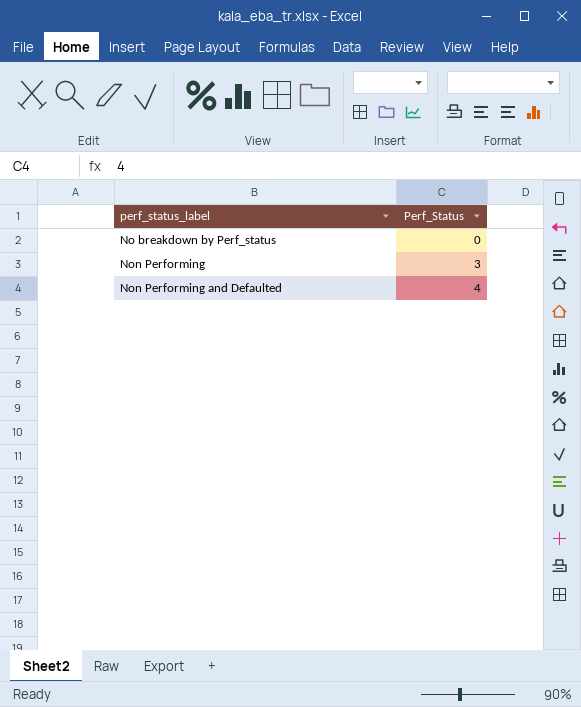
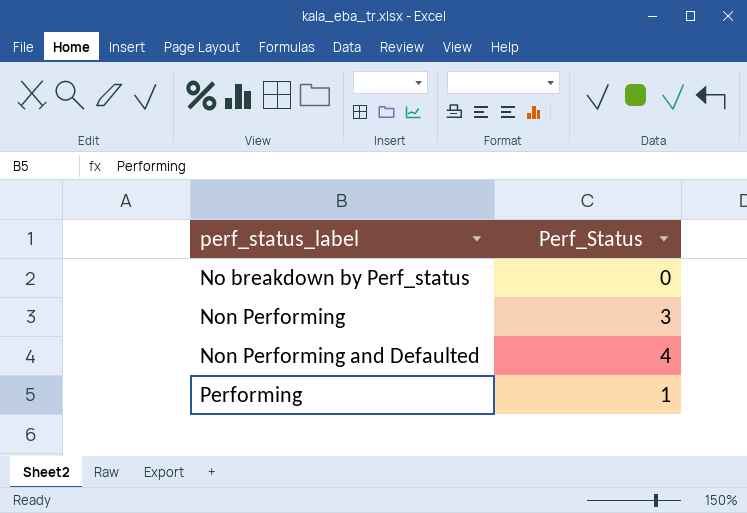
row Performing: none -> 1

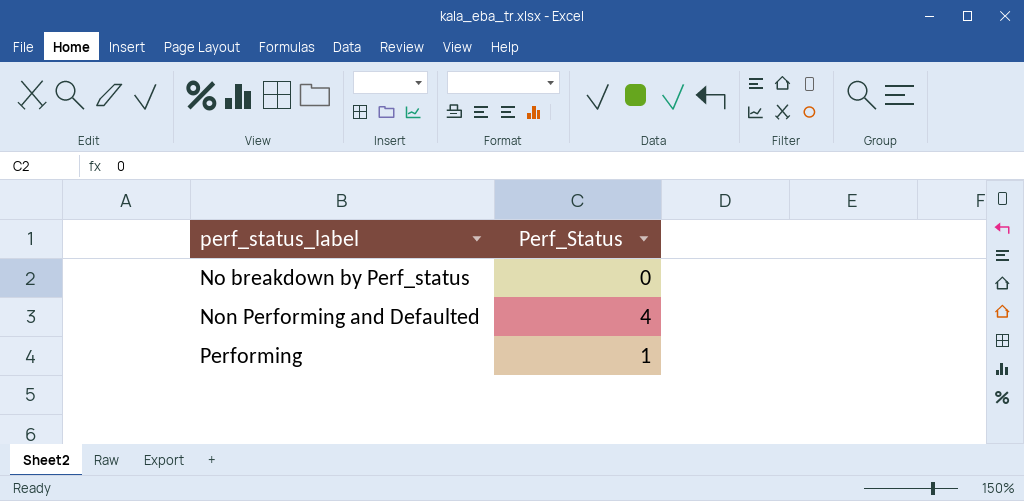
row Non Performing: 3 -> none

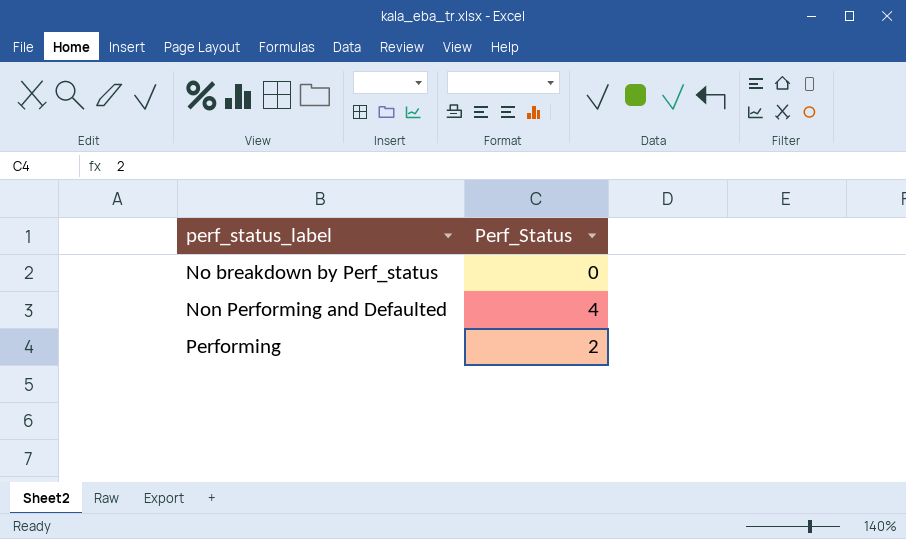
Performing | Perf_Status: 1 -> 2

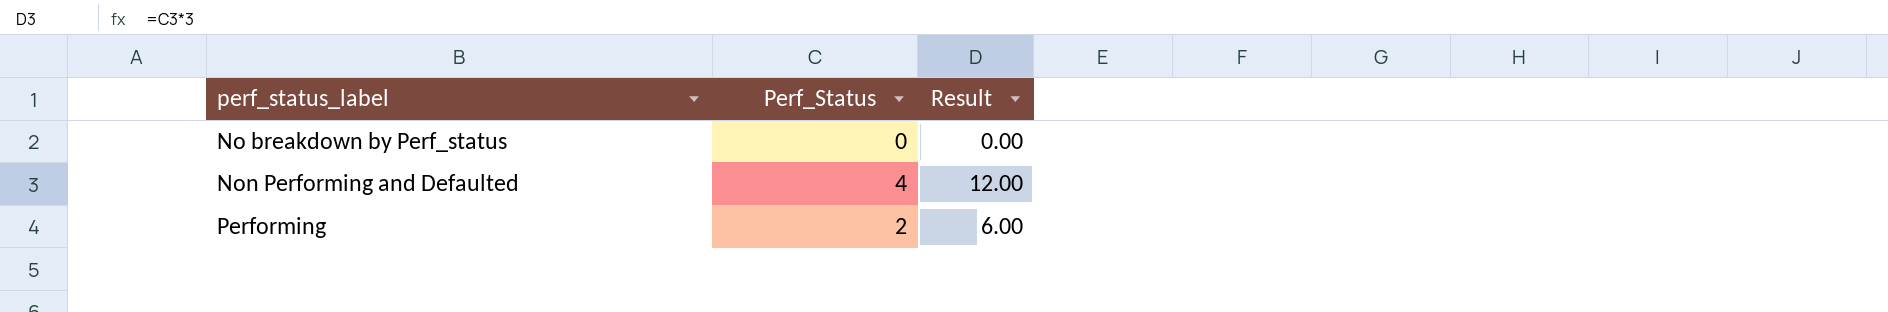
column Result | formula: none -> [Perf_Status] * 3

